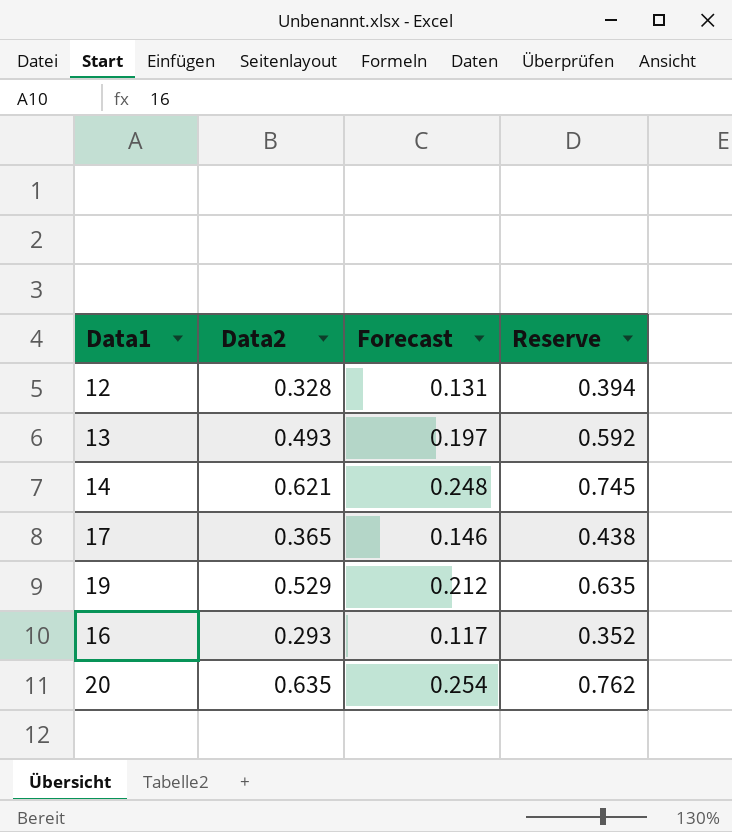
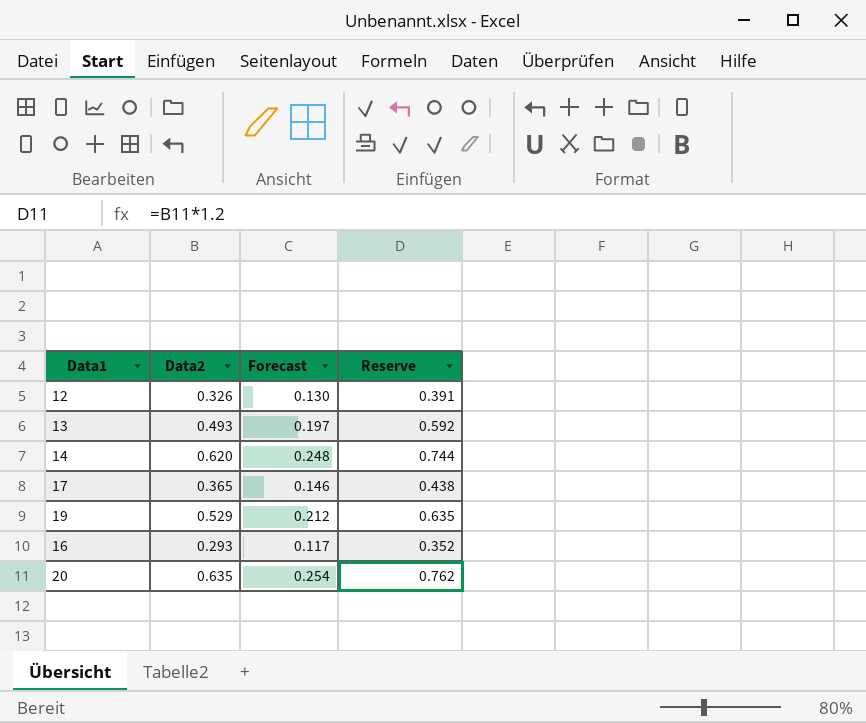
12 | Data2: 0.328 -> 0.326
12 | Forecast: 0.131 -> 0.130
12 | Reserve: 0.394 -> 0.391
14 | Data2: 0.621 -> 0.620
14 | Reserve: 0.745 -> 0.744

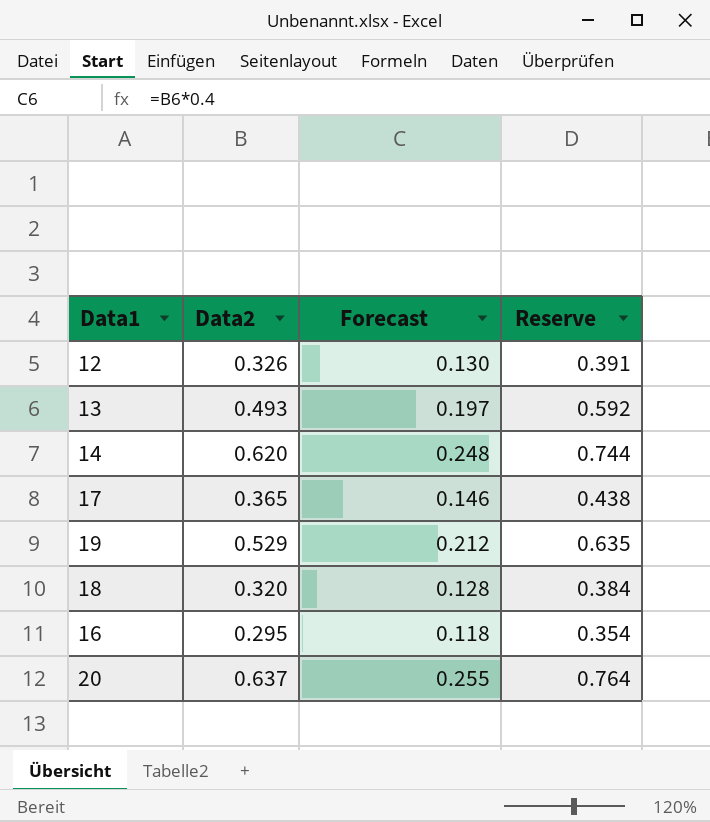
row 18: none -> 0.320 | 0.128 | 0.384
16 | Data2: 0.293 -> 0.295
16 | Forecast: 0.117 -> 0.118
16 | Reserve: 0.352 -> 0.354
20 | Data2: 0.635 -> 0.637
20 | Forecast: 0.254 -> 0.255
20 | Reserve: 0.762 -> 0.764

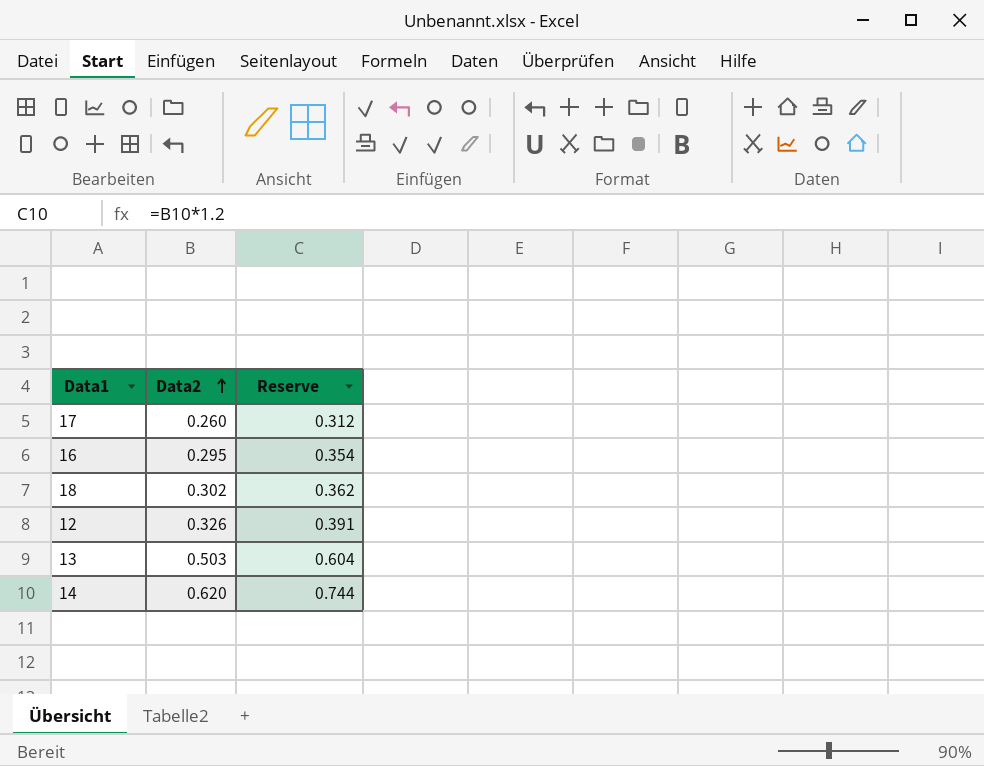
row order: none -> Data2 ascending
column Forecast | formula: [Data2] * 0.4 -> none
row 19: 0.529 | 0.212 | 0.635 -> none
row 20: 0.637 | 0.255 | 0.764 -> none
17 | Data2: 0.365 -> 0.260
17 | Reserve: 0.438 -> 0.312
18 | Data2: 0.320 -> 0.302
18 | Reserve: 0.384 -> 0.362
13 | Data2: 0.493 -> 0.503
13 | Reserve: 0.592 -> 0.604

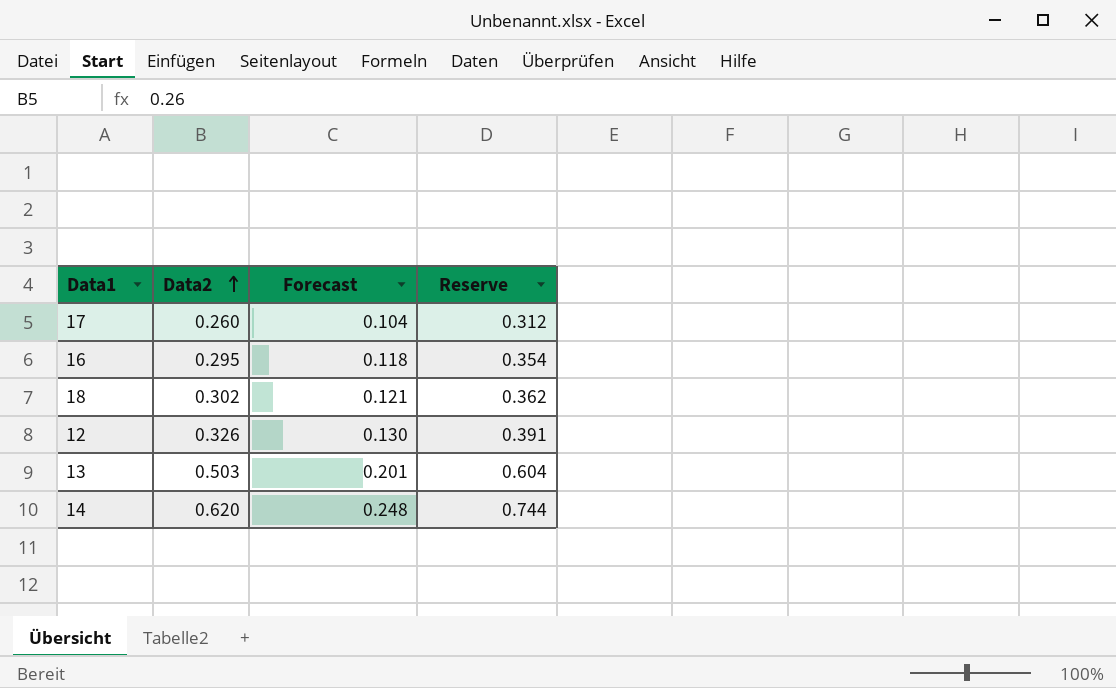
column Forecast | formula: none -> [Data2] * 0.4

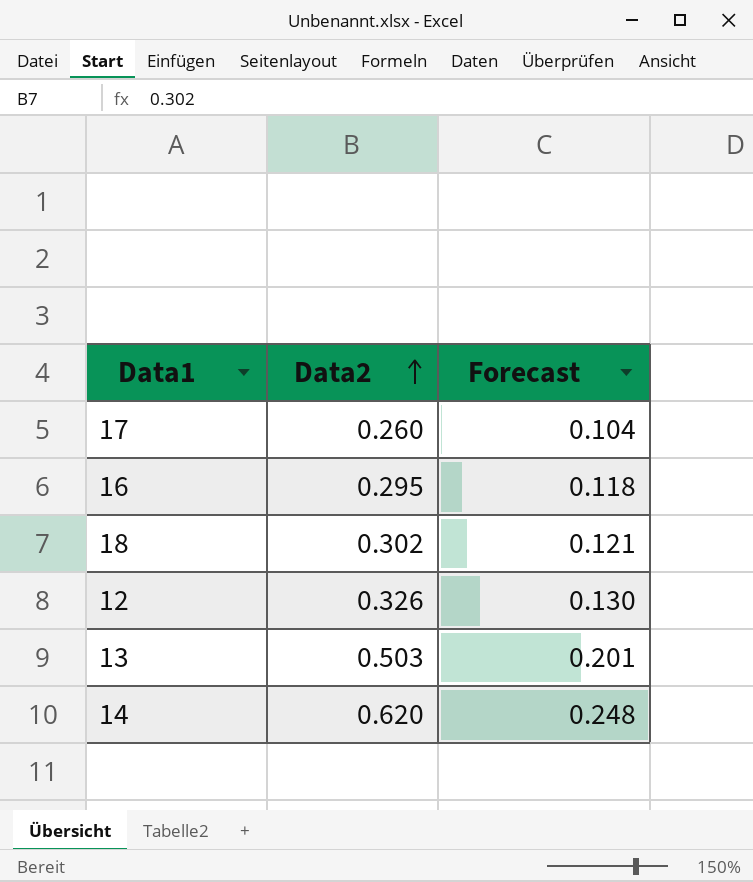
column Reserve | formula: [Data2] * 1.2 -> none

